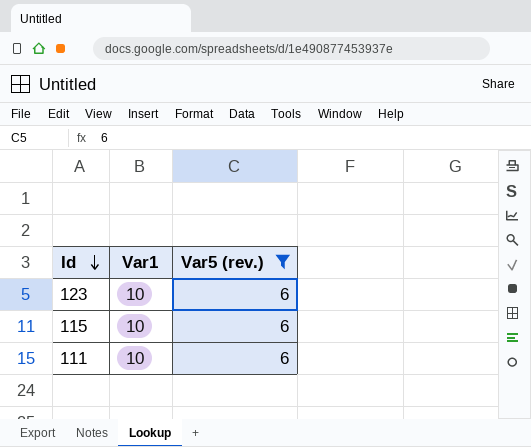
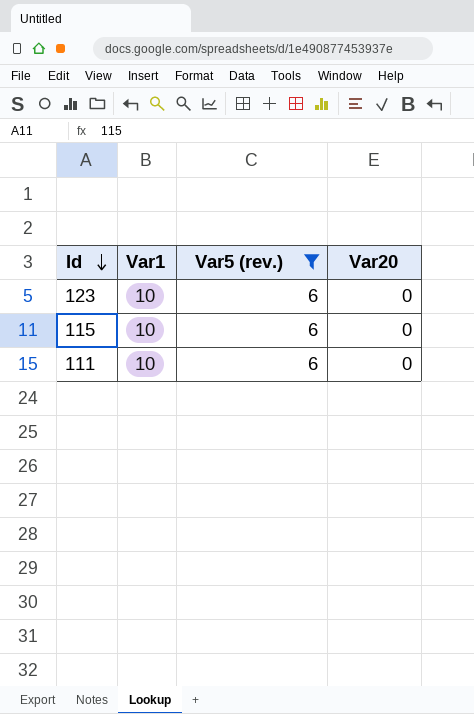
column Var20 | position: none -> 4

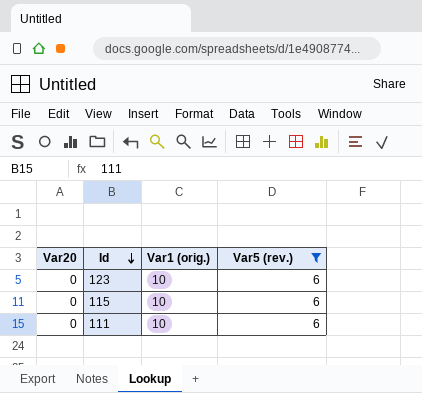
column Var20 | position: 4 -> 1
column name: Var1 -> Var1 (orig.)

